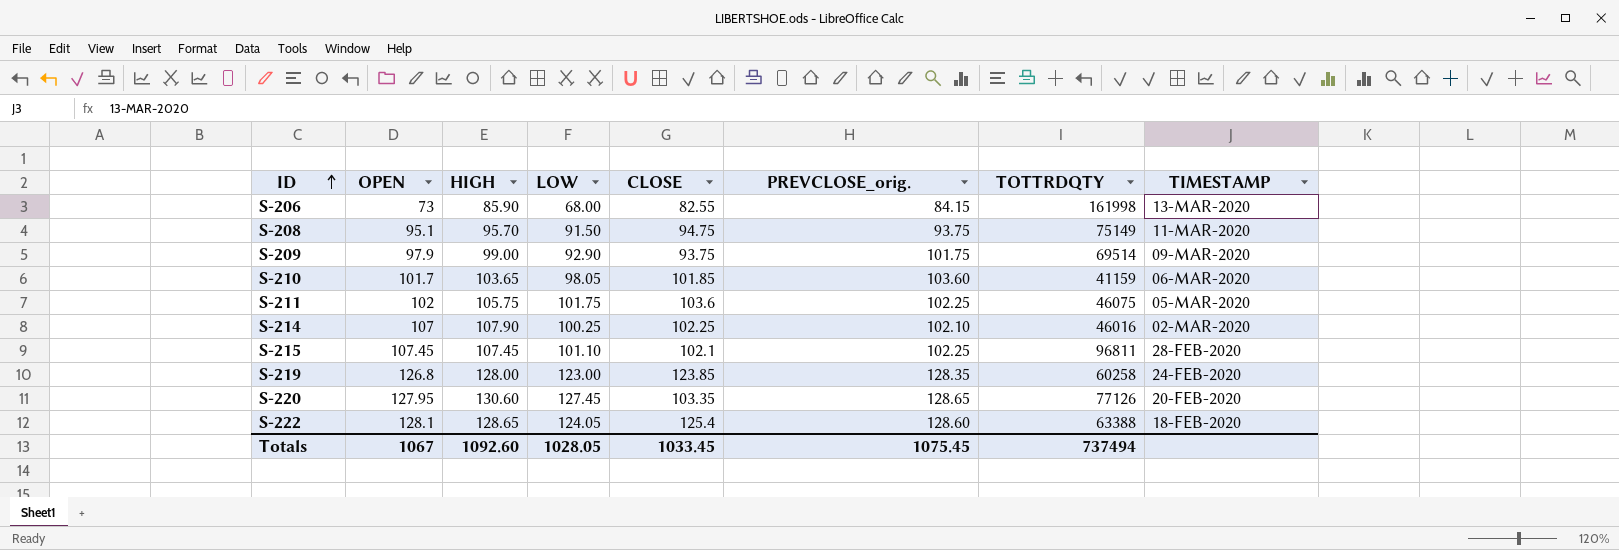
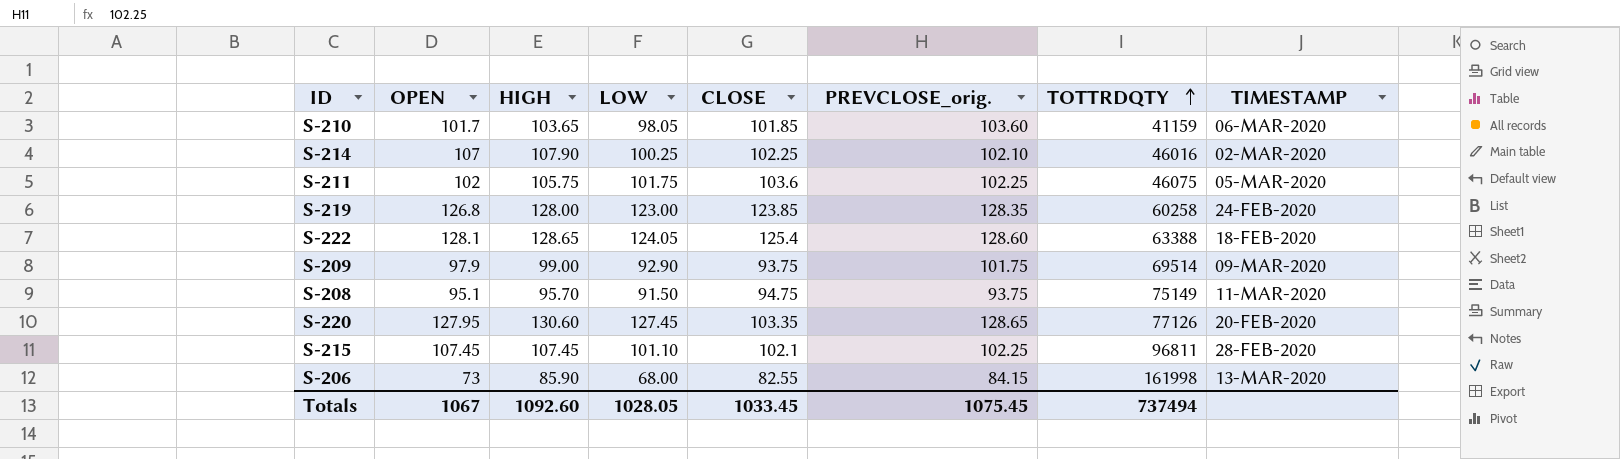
row order: ID ascending -> TOTTRDQTY ascending

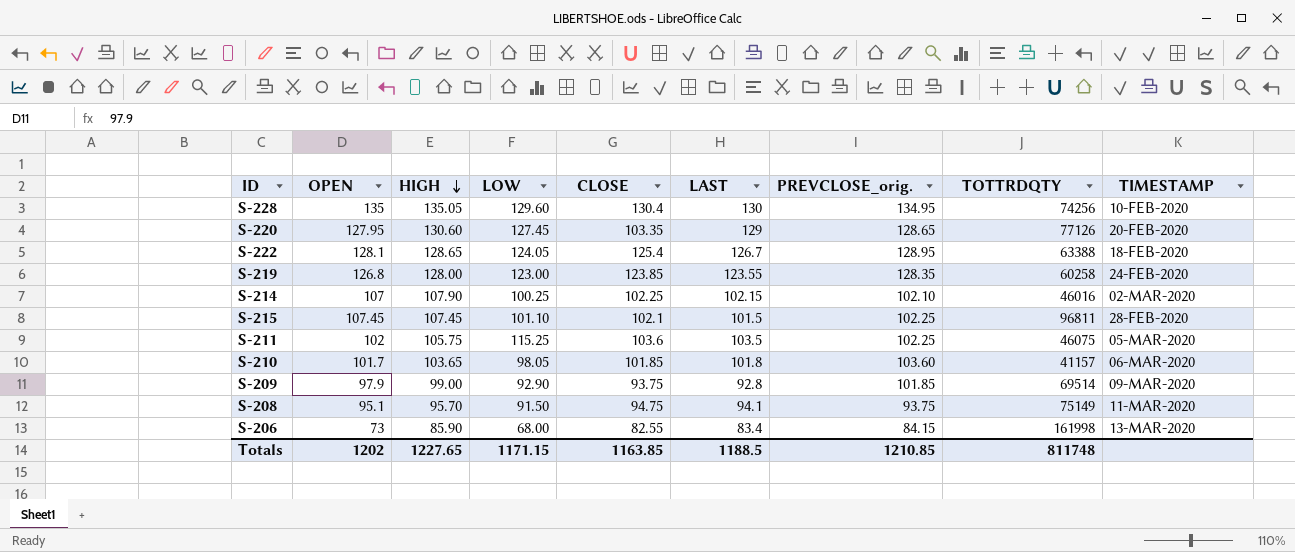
row order: TOTTRDQTY ascending -> HIGH descending
column LAST | position: none -> 6
row S-228: none -> 135 | 135.05 | 129.60 | 130.4 | 130 | 134.95 | 74256 | 10-FEB-2020
S-222 | PREVCLOSE_orig.: 128.60 -> 128.95
S-211 | LOW: 101.75 -> 115.25
S-210 | TOTTRDQTY: 41159 -> 41157
S-209 | PREVCLOSE_orig.: 101.75 -> 101.85
Totals | OPEN: 1067 -> 1202
Totals | HIGH: 1092.60 -> 1227.65
Totals | LOW: 1028.05 -> 1171.15
Totals | CLOSE: 1033.45 -> 1163.85
Totals | PREVCLOSE_orig.: 1075.45 -> 1210.85
Totals | TOTTRDQTY: 737494 -> 811748

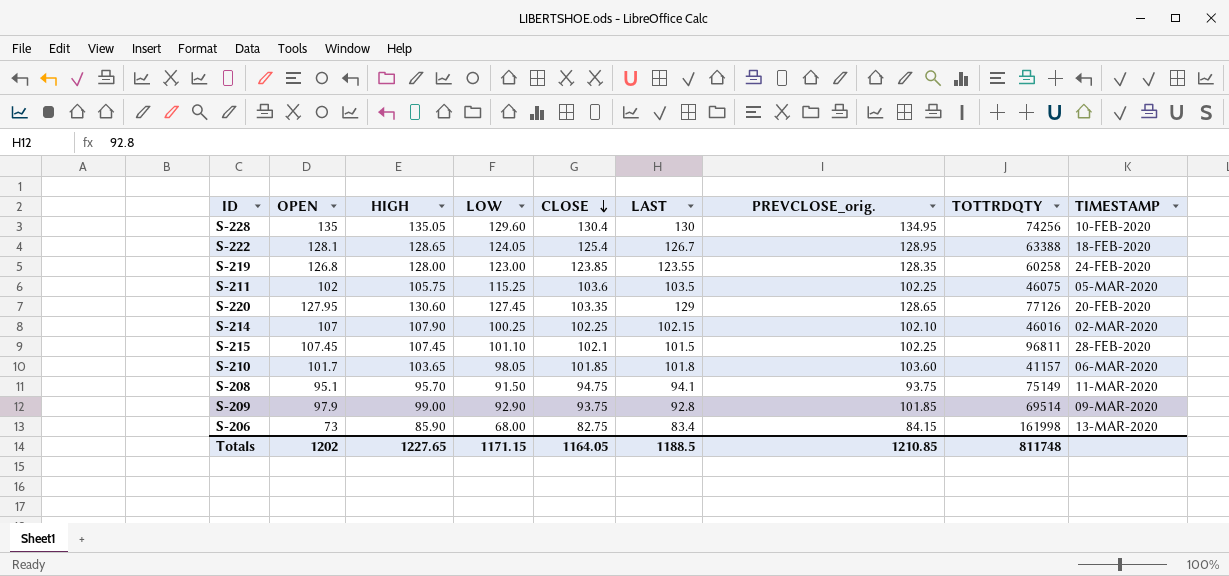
row order: HIGH descending -> CLOSE descending
S-206 | CLOSE: 82.55 -> 82.75
Totals | CLOSE: 1163.85 -> 1164.05

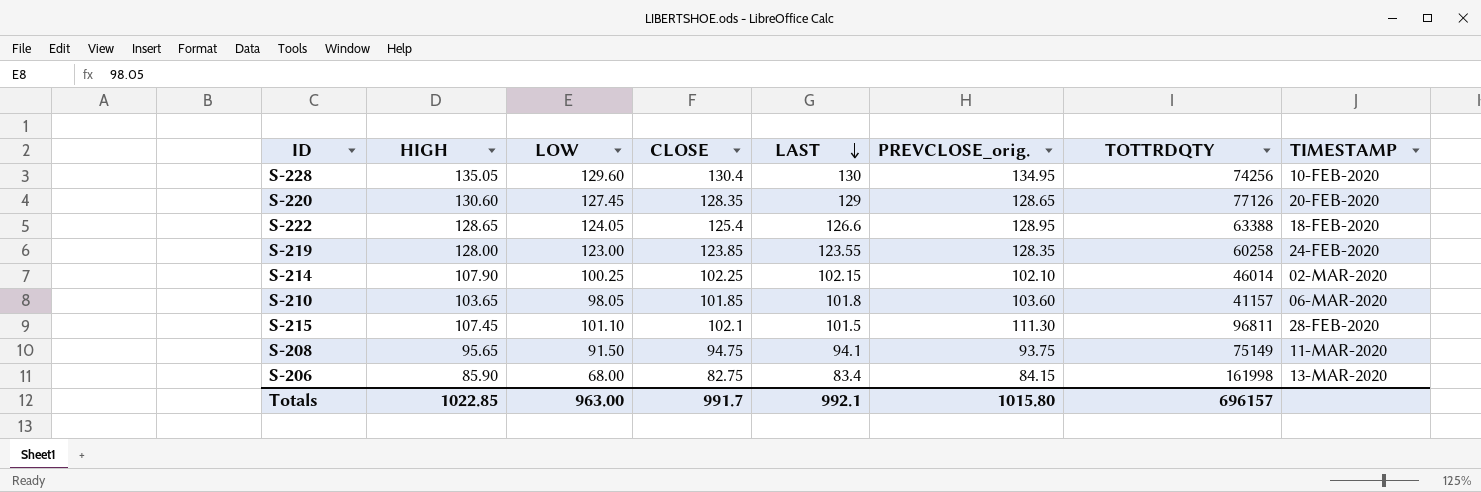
row order: CLOSE descending -> LAST descending
column OPEN | position: 2 -> none
row S-211: 102 | 105.75 | 115.25 | 103.6 | 103.5 | 102.25 | 46075 | 05-MAR-2020 -> none
row S-209: 97.9 | 99.00 | 92.90 | 93.75 | 92.8 | 101.85 | 69514 | 09-MAR-2020 -> none
S-220 | CLOSE: 103.35 -> 128.35
S-222 | LAST: 126.7 -> 126.6
S-214 | TOTTRDQTY: 46016 -> 46014
S-215 | PREVCLOSE_orig.: 102.25 -> 111.30
S-208 | HIGH: 95.70 -> 95.65
Totals | HIGH: 1227.65 -> 1022.85
Totals | LOW: 1171.15 -> 963.00
Totals | CLOSE: 1164.05 -> 991.7
Totals | LAST: 1188.5 -> 992.1
Totals | PREVCLOSE_orig.: 1210.85 -> 1015.80
Totals | TOTTRDQTY: 811748 -> 696157

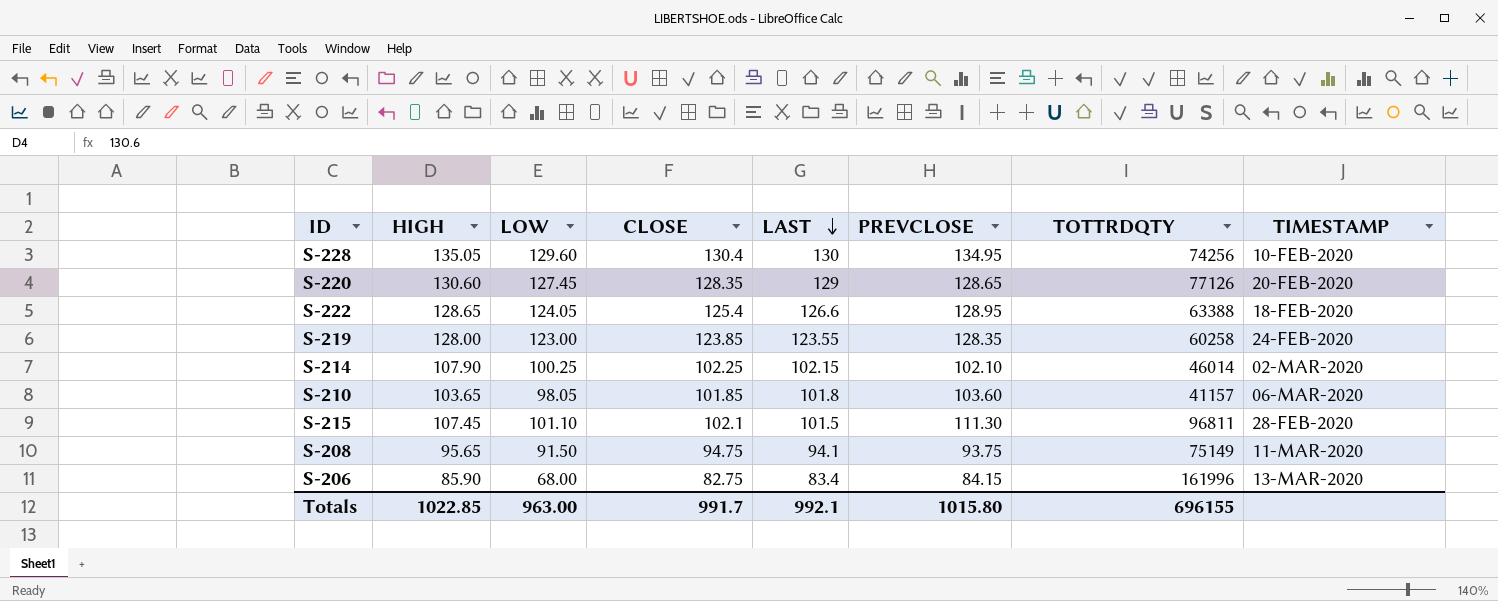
column name: PREVCLOSE_orig. -> PREVCLOSE
S-206 | TOTTRDQTY: 161998 -> 161996
Totals | TOTTRDQTY: 696157 -> 696155

